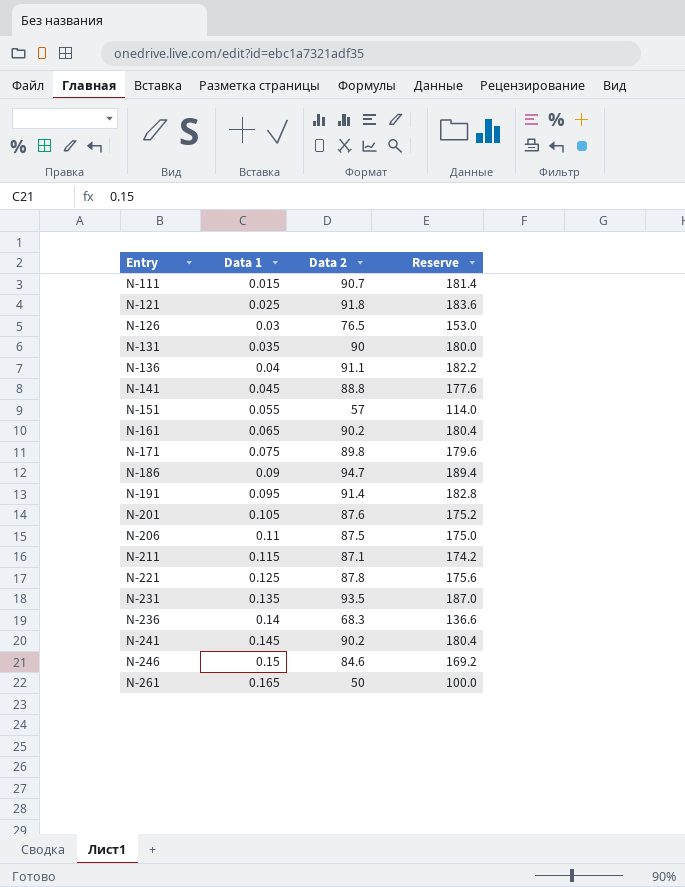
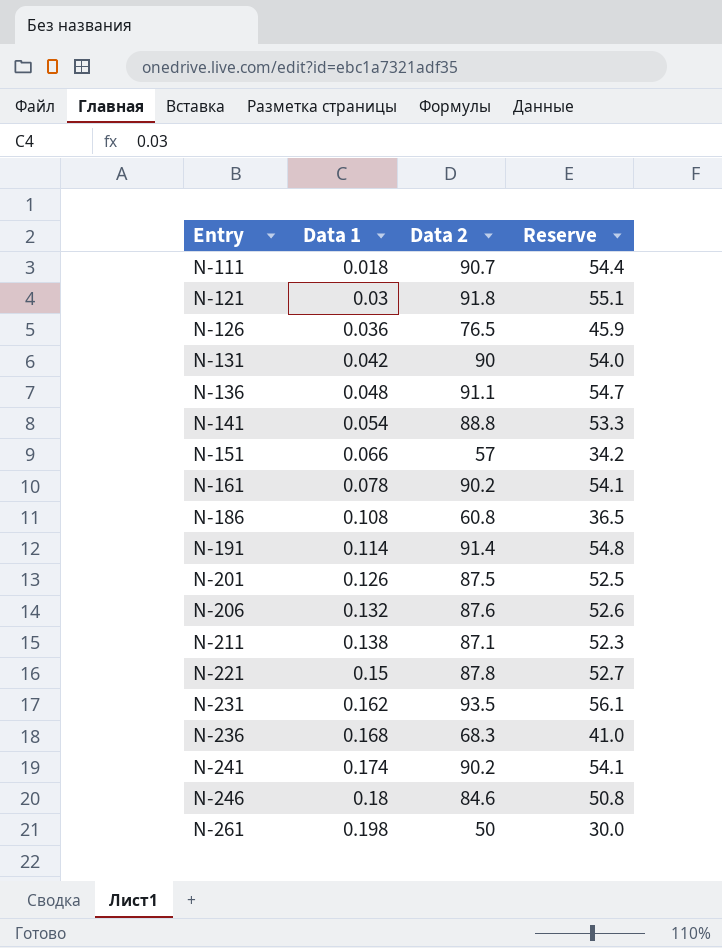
column Reserve | formula: [Data 2] * 2 -> [Data 2] * 0.6
row N-171: 0.075 | 89.8 | 179.6 -> none
N-111 | Data 1: 0.015 -> 0.018
N-121 | Data 1: 0.025 -> 0.03
N-126 | Data 1: 0.03 -> 0.036
N-131 | Data 1: 0.035 -> 0.042
N-136 | Data 1: 0.04 -> 0.048
N-141 | Data 1: 0.045 -> 0.054
N-151 | Data 1: 0.055 -> 0.066
N-161 | Data 1: 0.065 -> 0.078
N-186 | Data 1: 0.09 -> 0.108
N-186 | Data 2: 94.7 -> 60.8
N-191 | Data 1: 0.095 -> 0.114
N-201 | Data 1: 0.105 -> 0.126
N-201 | Data 2: 87.6 -> 87.5
N-206 | Data 1: 0.11 -> 0.132
N-206 | Data 2: 87.5 -> 87.6
N-211 | Data 1: 0.115 -> 0.138
N-221 | Data 1: 0.125 -> 0.15
N-231 | Data 1: 0.135 -> 0.162
N-236 | Data 1: 0.14 -> 0.168
N-241 | Data 1: 0.145 -> 0.174
N-246 | Data 1: 0.15 -> 0.18
N-261 | Data 1: 0.165 -> 0.198

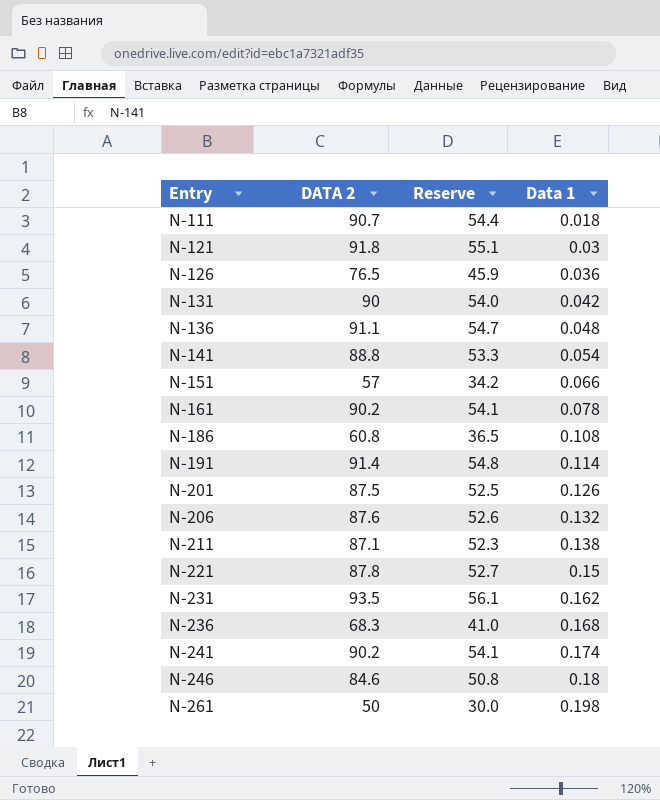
column name: Data 2 -> DATA 2
column Data 1 | position: 2 -> 4

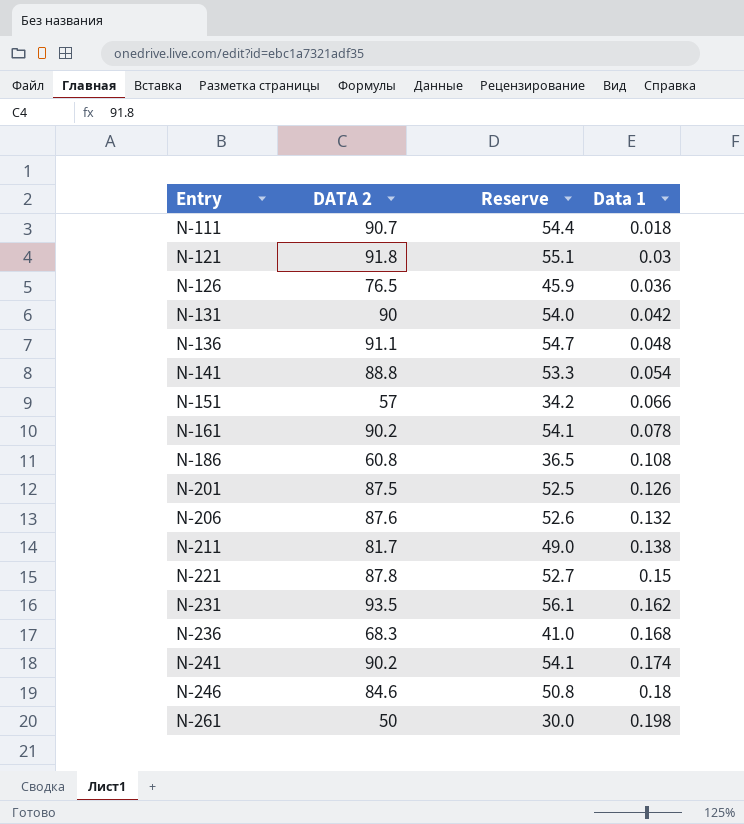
row N-191: 91.4 | 54.8 | 0.114 -> none
N-211 | DATA 2: 87.1 -> 81.7
N-211 | Reserve: 52.3 -> 49.0

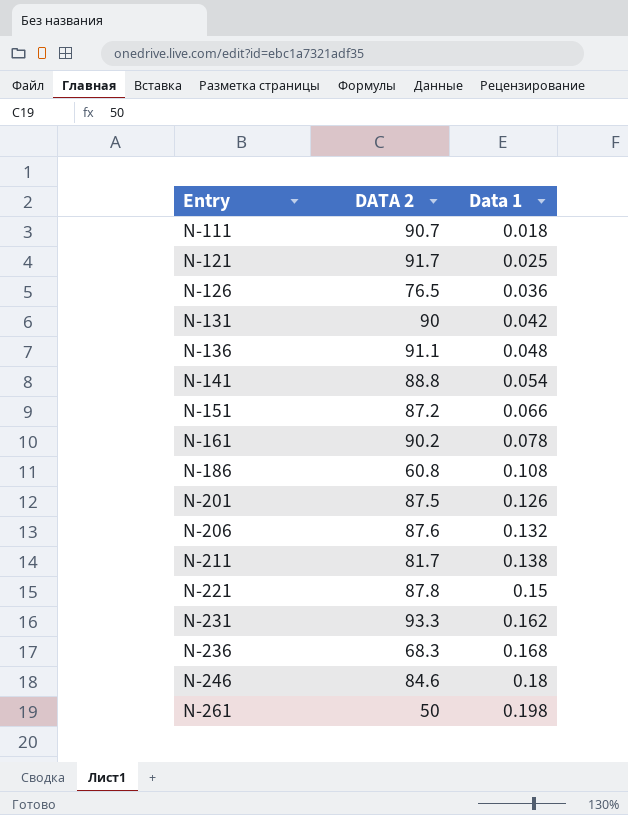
column Reserve | formula: [DATA 2] * 0.6 -> none
row N-241: 90.2 | 54.1 | 0.174 -> none
N-121 | DATA 2: 91.8 -> 91.7
N-121 | Data 1: 0.03 -> 0.025
N-151 | DATA 2: 57 -> 87.2
N-231 | DATA 2: 93.5 -> 93.3

